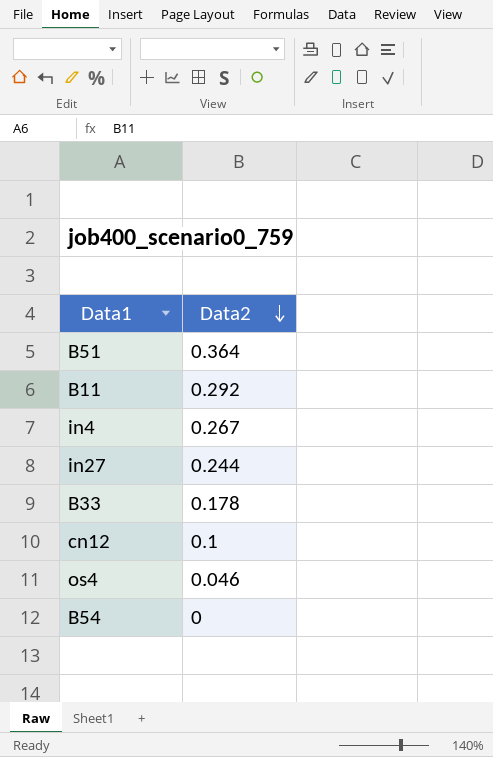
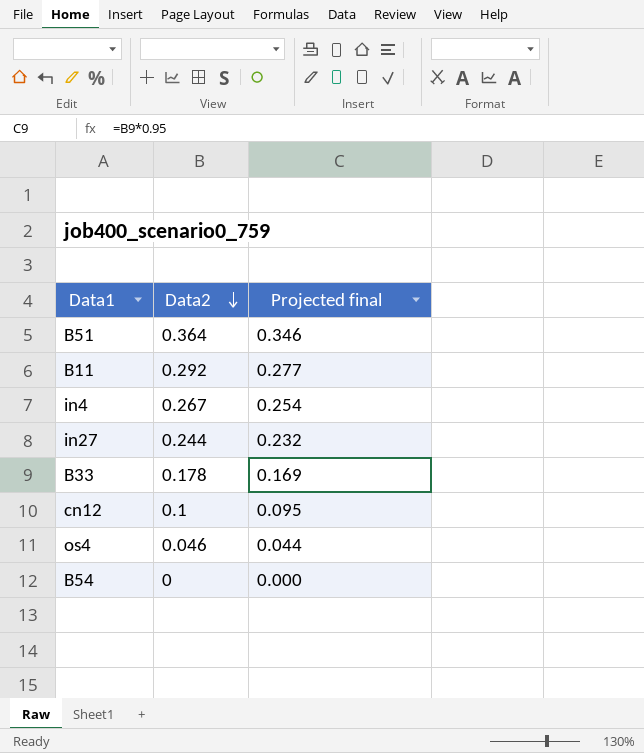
column Projected final | formula: none -> [Data2] * 0.95

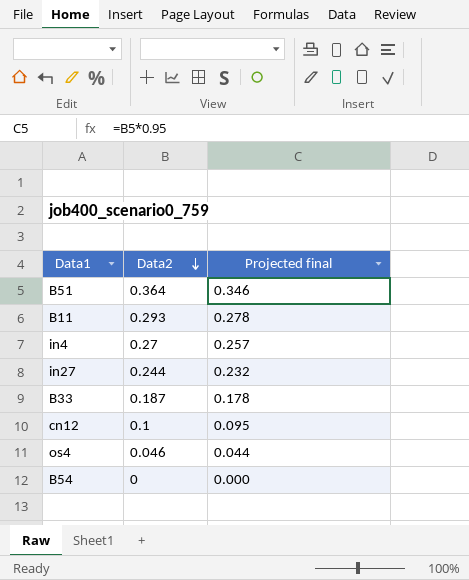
B11 | Data2: 0.292 -> 0.293
B11 | Projected final: 0.277 -> 0.278
in4 | Data2: 0.267 -> 0.27
in4 | Projected final: 0.254 -> 0.257
B33 | Data2: 0.178 -> 0.187
B33 | Projected final: 0.169 -> 0.178

